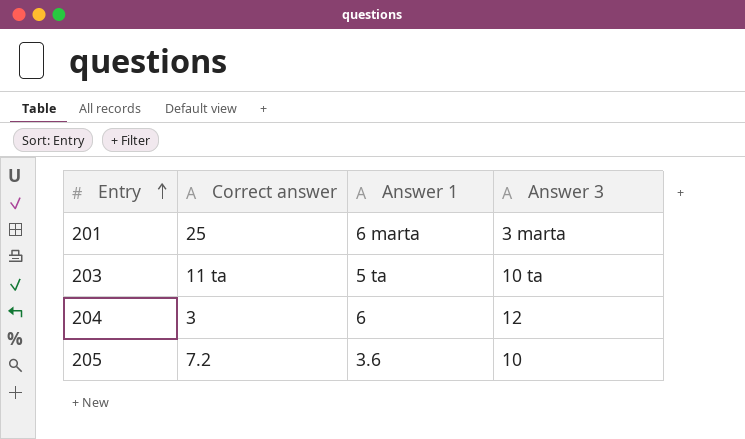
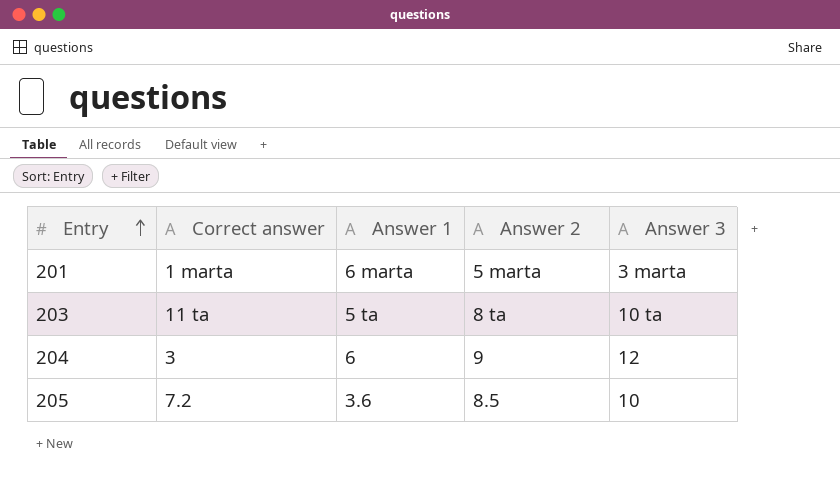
column Answer 2 | position: none -> 4
201 | Correct answer: 25 -> 1 marta

